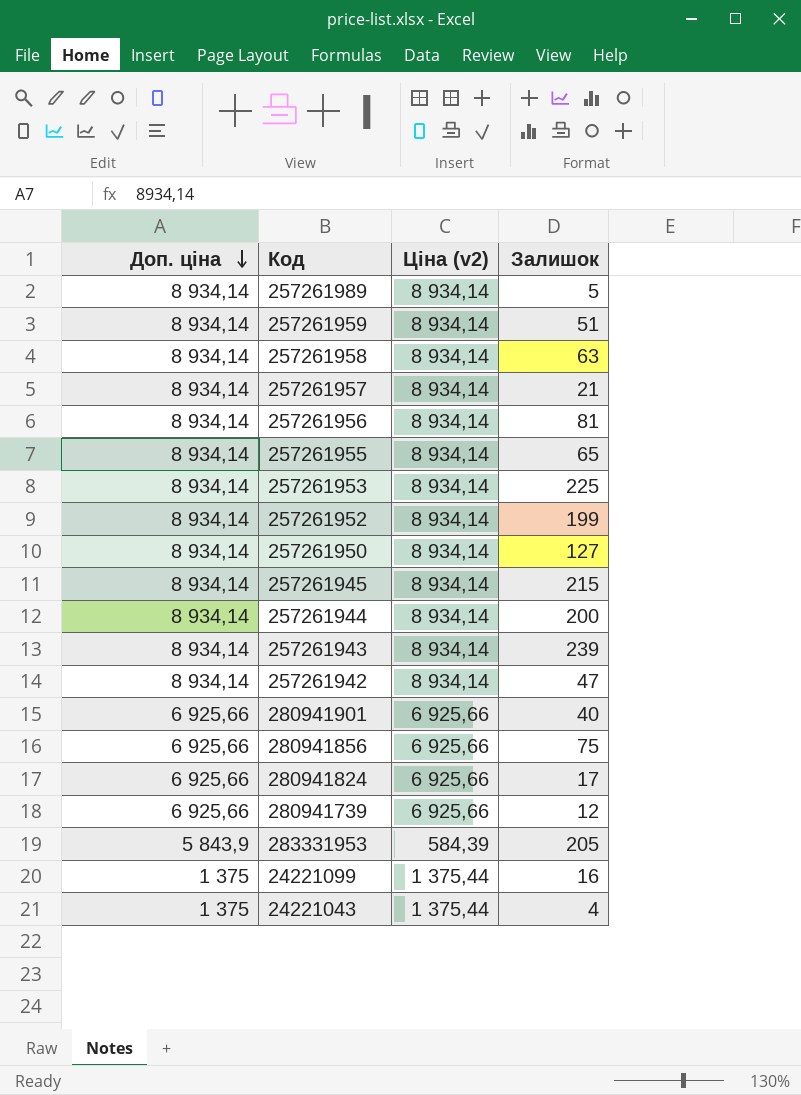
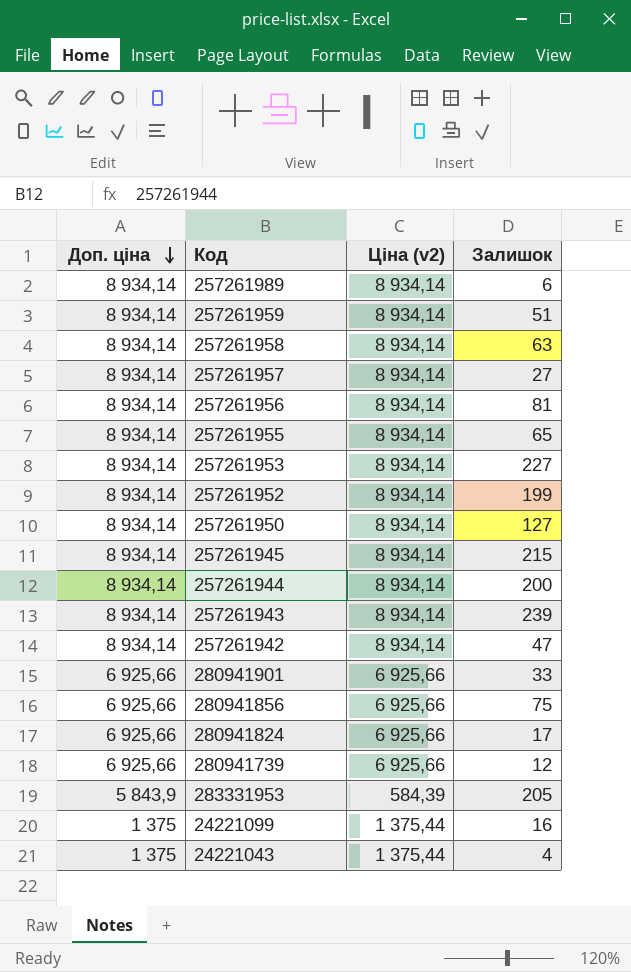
257261989 | Залишок: 5 -> 6
257261957 | Залишок: 21 -> 27
257261953 | Залишок: 225 -> 227
280941901 | Залишок: 40 -> 33

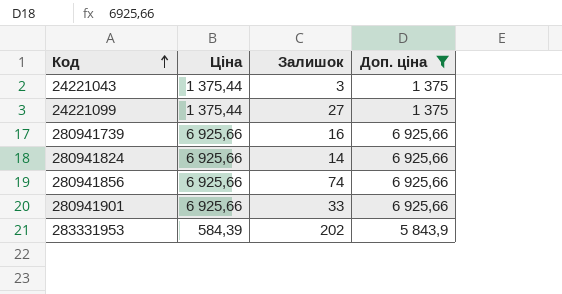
filter: none -> Доп. ціна != 8 934,14
row order: Доп. ціна descending -> Код ascending
column name: Ціна (v2) -> Ціна
column Доп. ціна | position: 1 -> 4
24221043 | Залишок: 4 -> 3
24221099 | Залишок: 16 -> 27
280941739 | Залишок: 12 -> 16
280941824 | Залишок: 17 -> 14
280941856 | Залишок: 75 -> 74
283331953 | Залишок: 205 -> 202

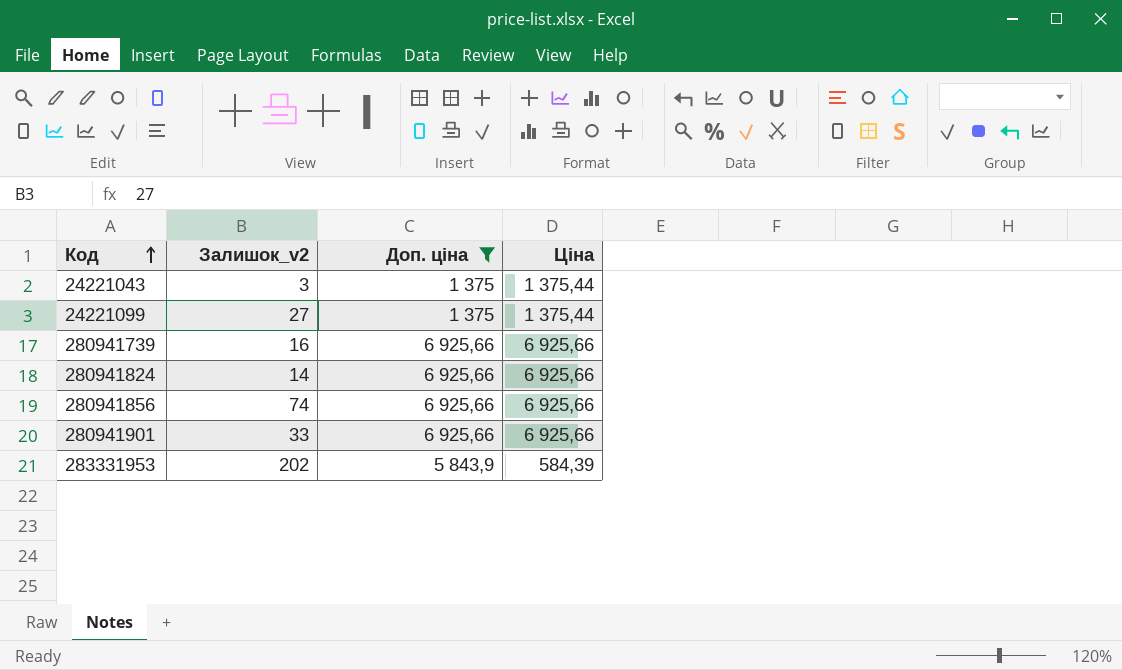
column name: Залишок -> Залишок_v2
column Ціна | position: 2 -> 4

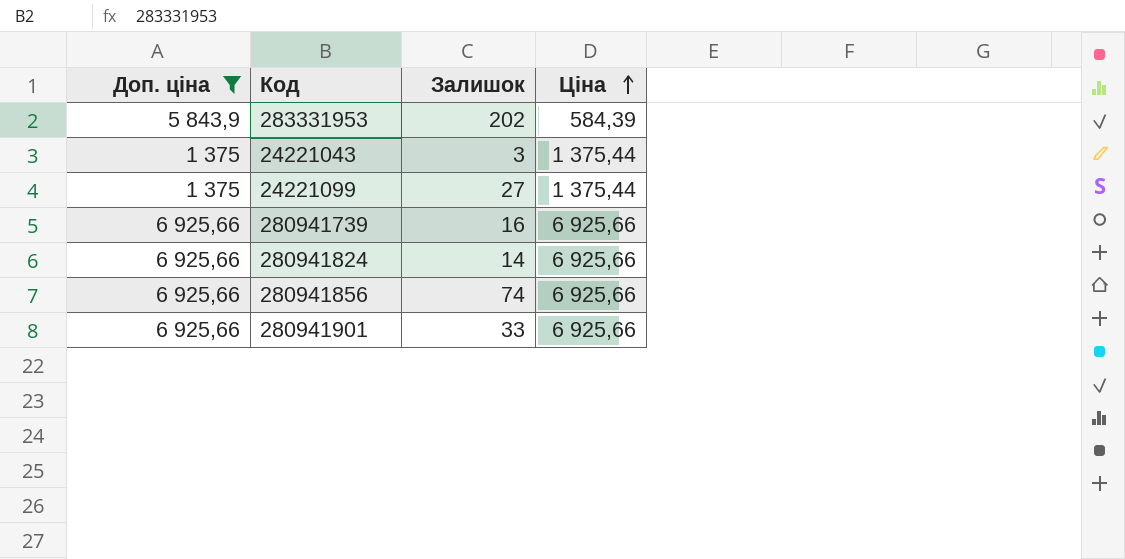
row order: Код ascending -> Ціна ascending
column Доп. ціна | position: 3 -> 1
column name: Залишок_v2 -> Залишок

